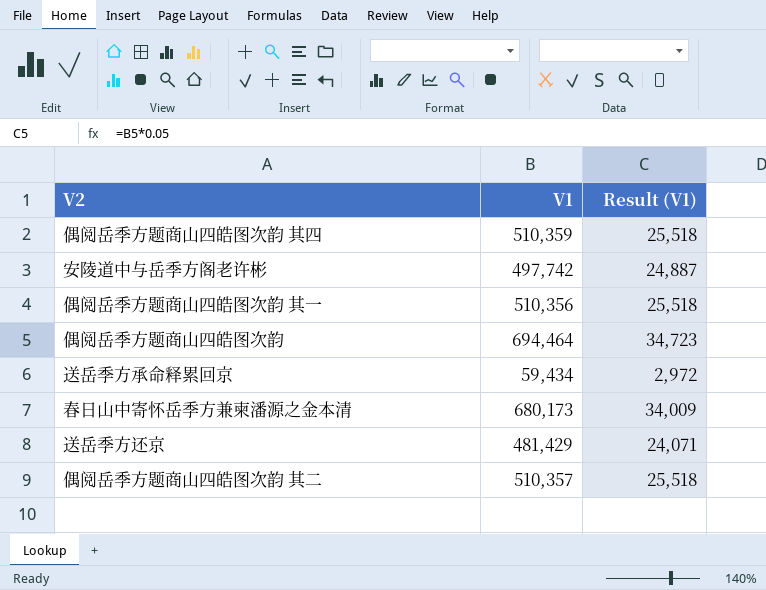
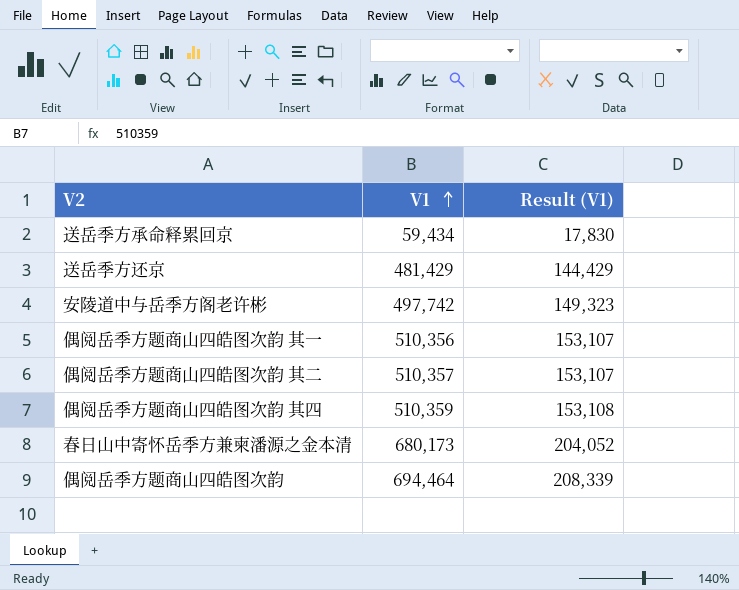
row order: none -> V1 ascending
column Result (V1) | formula: [V1] * 0.05 -> [V1] * 0.3

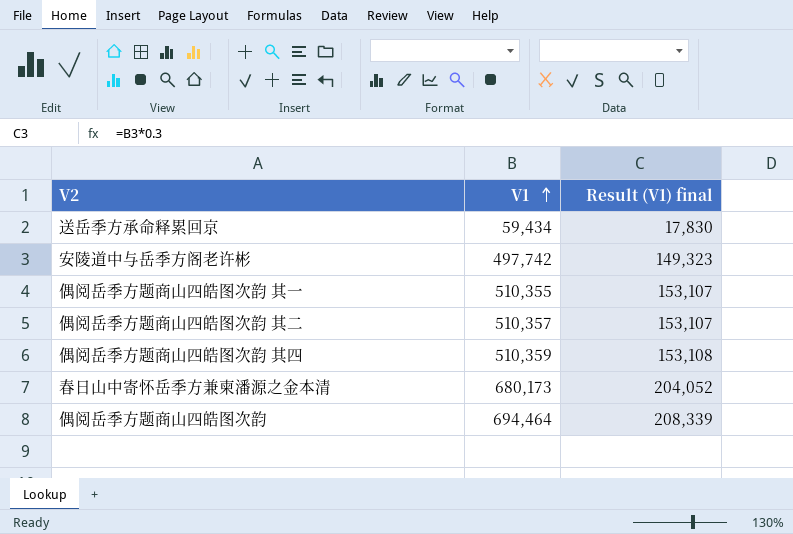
column name: Result (V1) -> Result (V1) final
row 送岳季方还京: 481,429 | 144,429 -> none
偶阅岳季方题商山四皓图次韵 其一 | V1: 510,356 -> 510,355

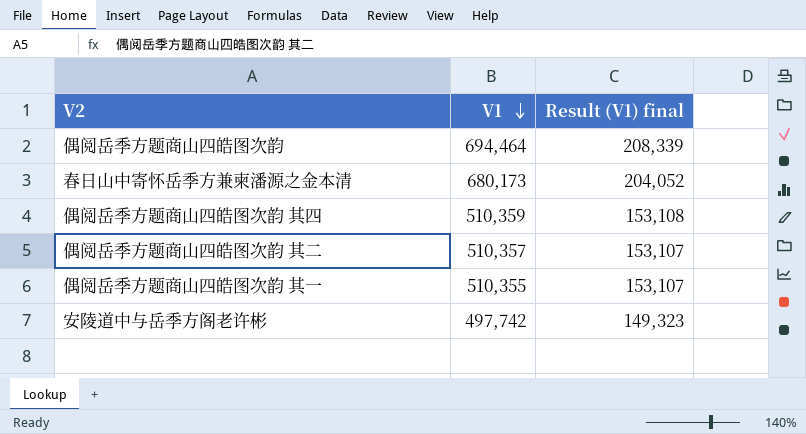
row order: V1 ascending -> V1 descending
row 送岳季方承命释累回京: 59,434 | 17,830 -> none

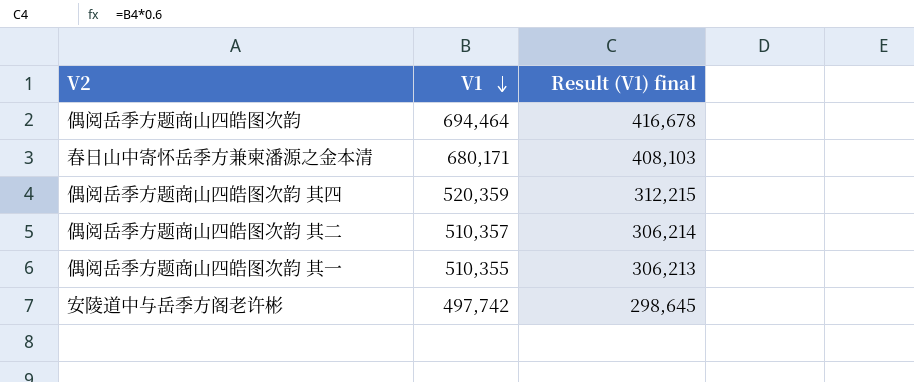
column Result (V1) final | formula: [V1] * 0.3 -> [V1] * 0.6
春日山中寄怀岳季方兼柬潘源之金本清 | V1: 680,173 -> 680,171
偶阅岳季方题商山四皓图次韵 其四 | V1: 510,359 -> 520,359

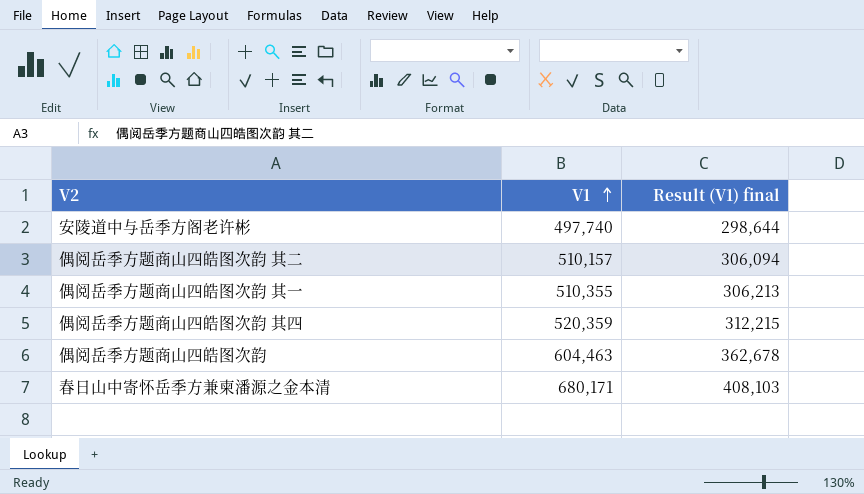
row order: V1 descending -> V1 ascending
安陵道中与岳季方阁老许彬 | V1: 497,742 -> 497,740
安陵道中与岳季方阁老许彬 | Result (V1) final: 298,645 -> 298,644
偶阅岳季方题商山四皓图次韵 其二 | V1: 510,357 -> 510,157
偶阅岳季方题商山四皓图次韵 其二 | Result (V1) final: 306,214 -> 306,094
偶阅岳季方题商山四皓图次韵 | V1: 694,464 -> 604,463
偶阅岳季方题商山四皓图次韵 | Result (V1) final: 416,678 -> 362,678

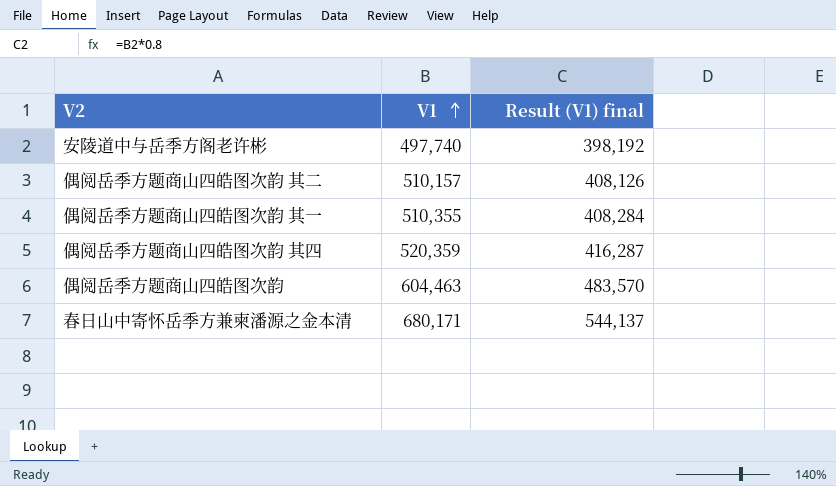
column Result (V1) final | formula: [V1] * 0.6 -> [V1] * 0.8

